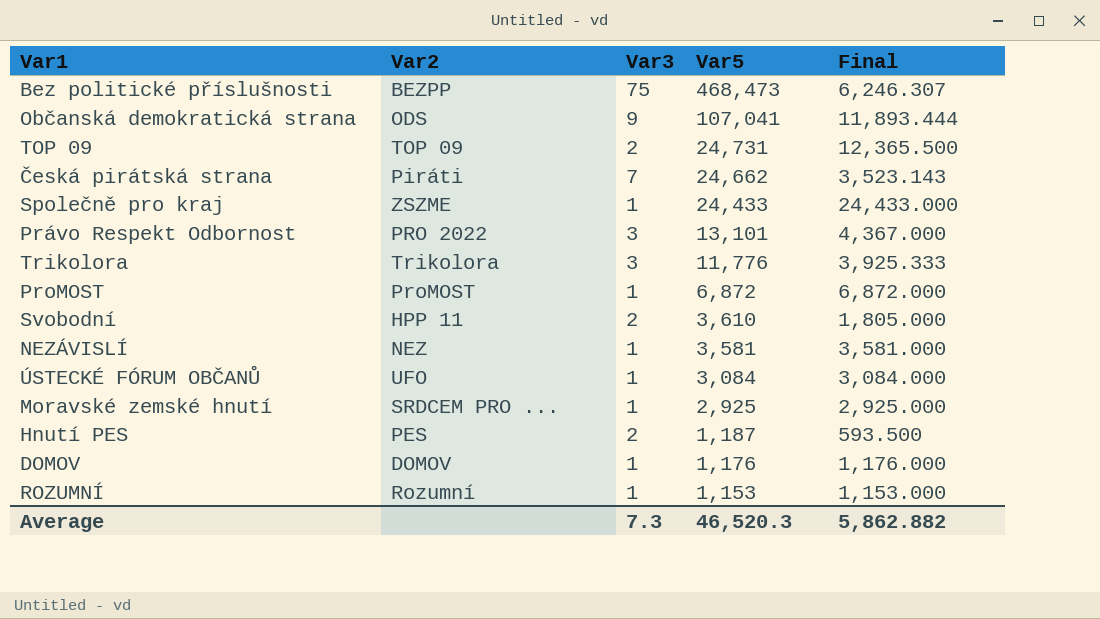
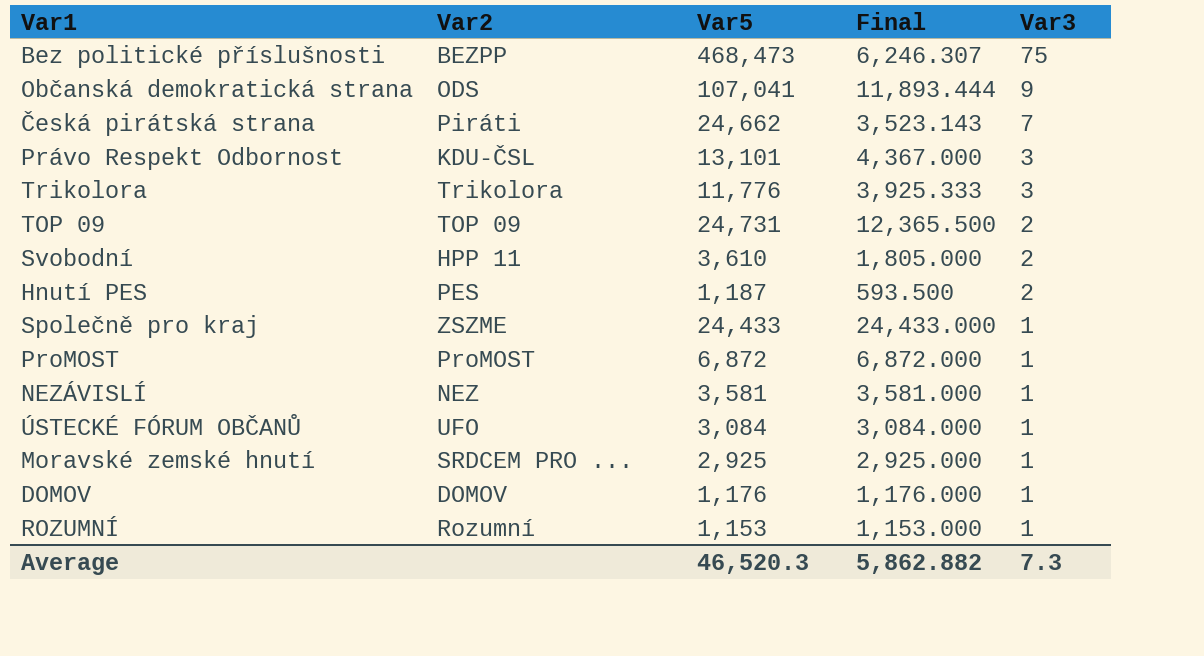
row order: Var5 descending -> Var3 descending
column Var3 | position: 3 -> 5
Právo Respekt Odbornost | Var2: PRO 2022 -> KDU-ČSL

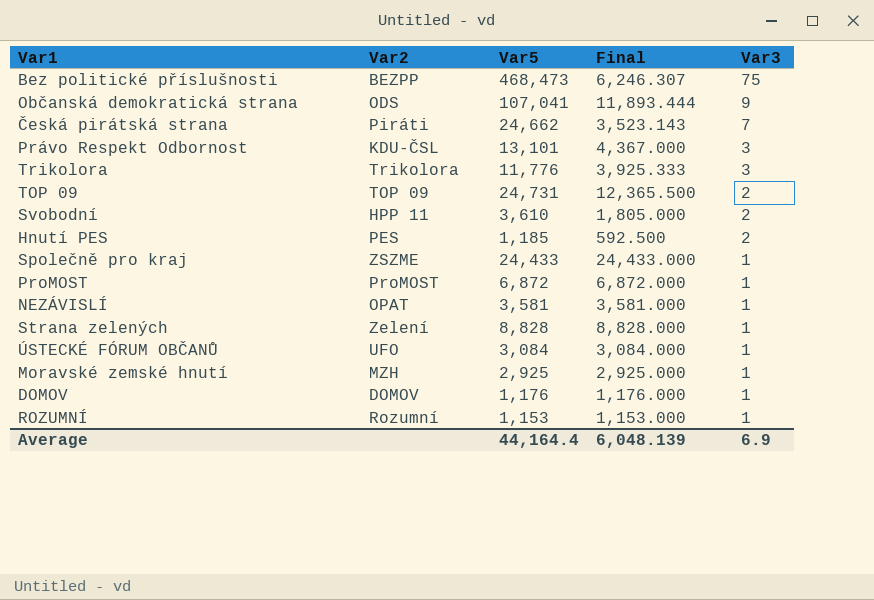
Hnutí PES | Var5: 1,187 -> 1,185
Hnutí PES | Final: 593.500 -> 592.500
NEZÁVISLÍ | Var2: NEZ -> OPAT
row Strana zelených: none -> Zelení | 8,828 | 8,828.000 | 1
Moravské zemské hnutí | Var2: SRDCEM PRO ... -> MZH
Average | Var5: 46,520.3 -> 44,164.4
Average | Final: 5,862.882 -> 6,048.139
Average | Var3: 7.3 -> 6.9

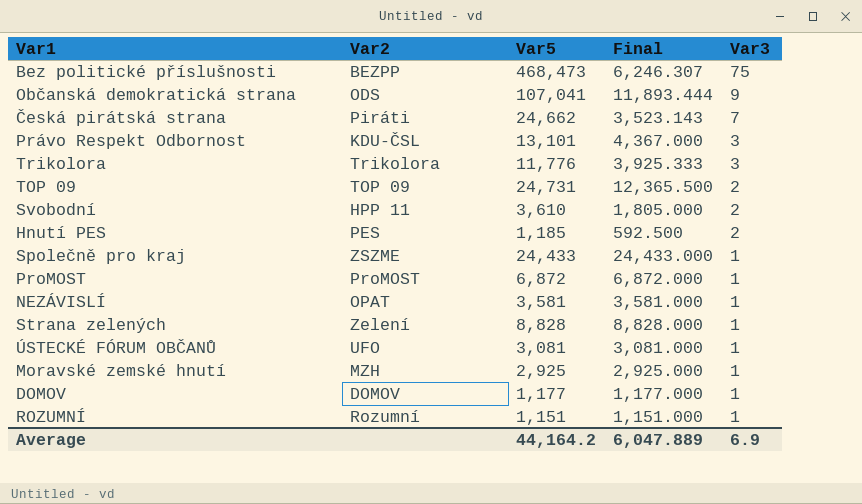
ÚSTECKÉ FÓRUM OBČANŮ | Var5: 3,084 -> 3,081
ÚSTECKÉ FÓRUM OBČANŮ | Final: 3,084.000 -> 3,081.000
DOMOV | Var5: 1,176 -> 1,177
DOMOV | Final: 1,176.000 -> 1,177.000
ROZUMNÍ | Var5: 1,153 -> 1,151
ROZUMNÍ | Final: 1,153.000 -> 1,151.000
Average | Var5: 44,164.4 -> 44,164.2
Average | Final: 6,048.139 -> 6,047.889

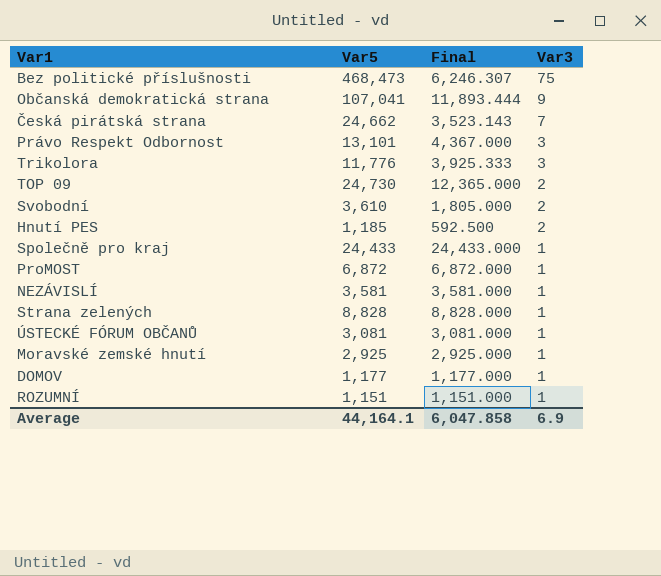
column Var2 | position: 2 -> none
TOP 09 | Var5: 24,731 -> 24,730
TOP 09 | Final: 12,365.500 -> 12,365.000
Average | Var5: 44,164.2 -> 44,164.1
Average | Final: 6,047.889 -> 6,047.858

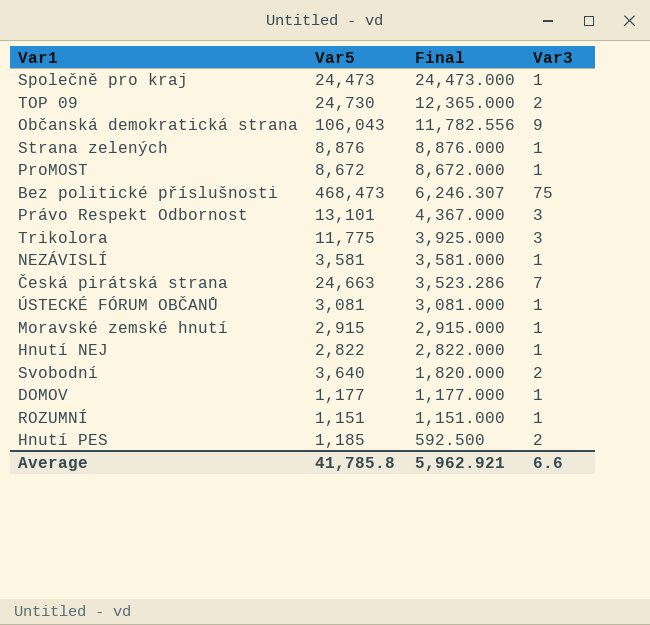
row order: Var3 descending -> Final descending
Společně pro kraj | Var5: 24,433 -> 24,473
Společně pro kraj | Final: 24,433.000 -> 24,473.000
Občanská demokratická strana | Var5: 107,041 -> 106,043
Občanská demokratická strana | Final: 11,893.444 -> 11,782.556
Strana zelených | Var5: 8,828 -> 8,876
Strana zelených | Final: 8,828.000 -> 8,876.000
ProMOST | Var5: 6,872 -> 8,672
ProMOST | Final: 6,872.000 -> 8,672.000
Trikolora | Var5: 11,776 -> 11,775
Trikolora | Final: 3,925.333 -> 3,925.000
Česká pirátská strana | Var5: 24,662 -> 24,663
Česká pirátská strana | Final: 3,523.143 -> 3,523.286
Moravské zemské hnutí | Var5: 2,925 -> 2,915
Moravské zemské hnutí | Final: 2,925.000 -> 2,915.000
row Hnutí NEJ: none -> 2,822 | 2,822.000 | 1
Svobodní | Var5: 3,610 -> 3,640
Svobodní | Final: 1,805.000 -> 1,820.000
Average | Var5: 44,164.1 -> 41,785.8
Average | Final: 6,047.858 -> 5,962.921
Average | Var3: 6.9 -> 6.6

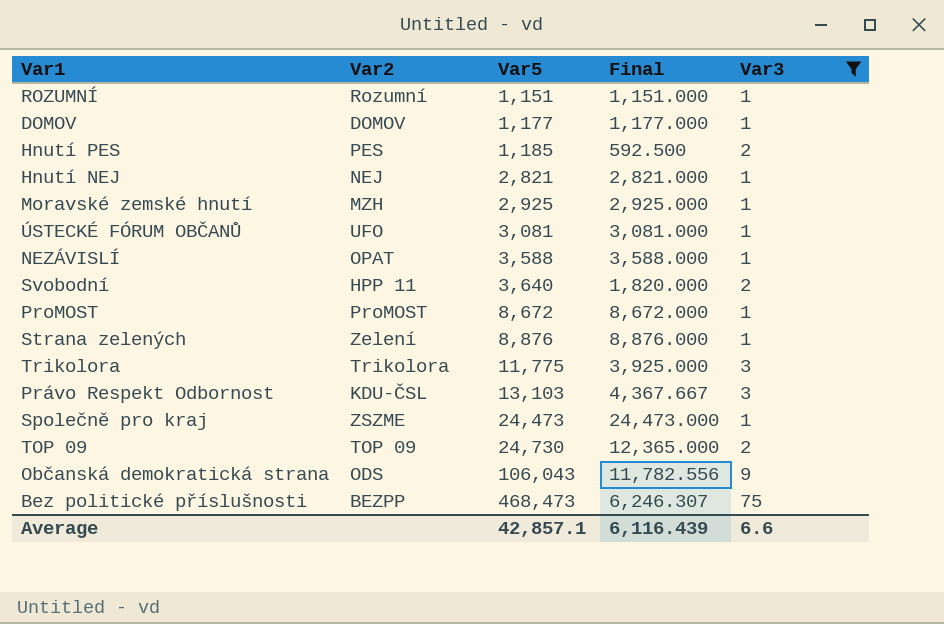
filter: none -> Var3 != 7
row order: Final descending -> Var5 ascending
column Var2 | position: none -> 2
Hnutí NEJ | Var5: 2,822 -> 2,821
Hnutí NEJ | Final: 2,822.000 -> 2,821.000
Moravské zemské hnutí | Var5: 2,915 -> 2,925
Moravské zemské hnutí | Final: 2,915.000 -> 2,925.000
NEZÁVISLÍ | Var5: 3,581 -> 3,588
NEZÁVISLÍ | Final: 3,581.000 -> 3,588.000
Právo Respekt Odbornost | Var5: 13,101 -> 13,103
Právo Respekt Odbornost | Final: 4,367.000 -> 4,367.667
Average | Var5: 41,785.8 -> 42,857.1
Average | Final: 5,962.921 -> 6,116.439

